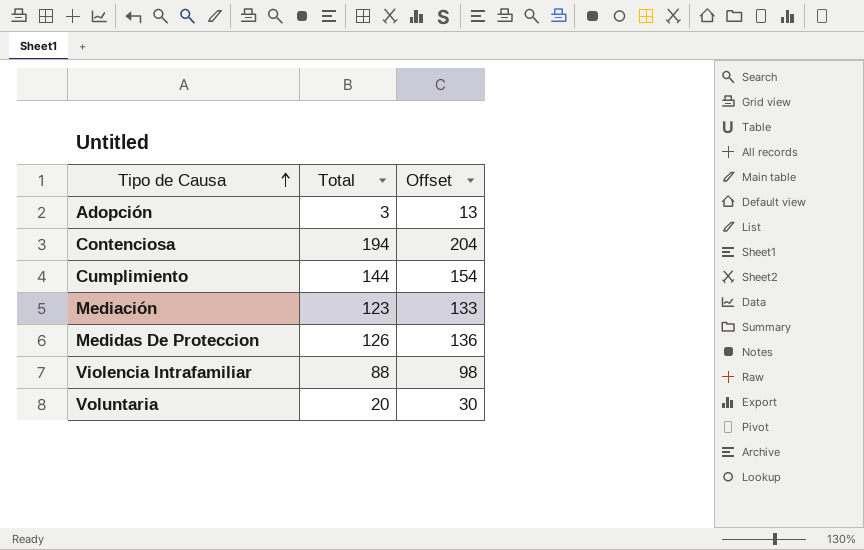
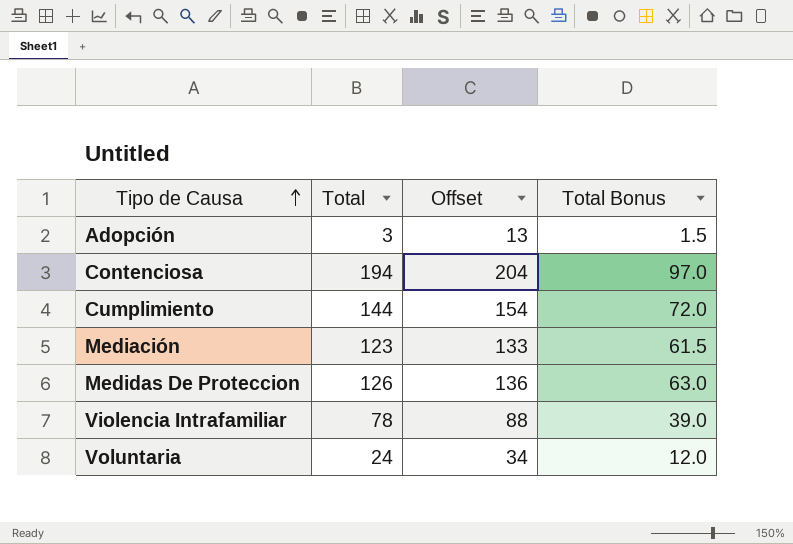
column Total Bonus | formula: none -> [Total] * 0.5
Violencia Intrafamiliar | Total: 88 -> 78
Violencia Intrafamiliar | Offset: 98 -> 88
Voluntaria | Total: 20 -> 24
Voluntaria | Offset: 30 -> 34

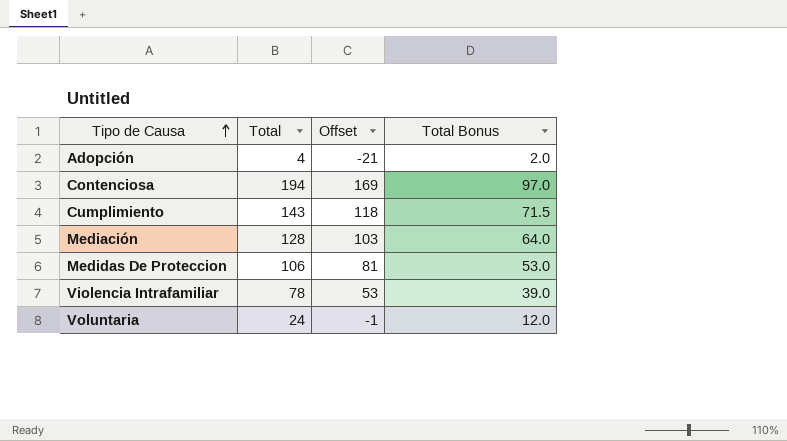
column Offset | formula: [Total] + 10 -> [Total] - 25
Adopción | Total: 3 -> 4
Adopción | Total Bonus: 1.5 -> 2.0
Cumplimiento | Total: 144 -> 143
Cumplimiento | Total Bonus: 72.0 -> 71.5
Mediación | Total: 123 -> 128
Mediación | Total Bonus: 61.5 -> 64.0
Medidas De Proteccion | Total: 126 -> 106
Medidas De Proteccion | Total Bonus: 63.0 -> 53.0

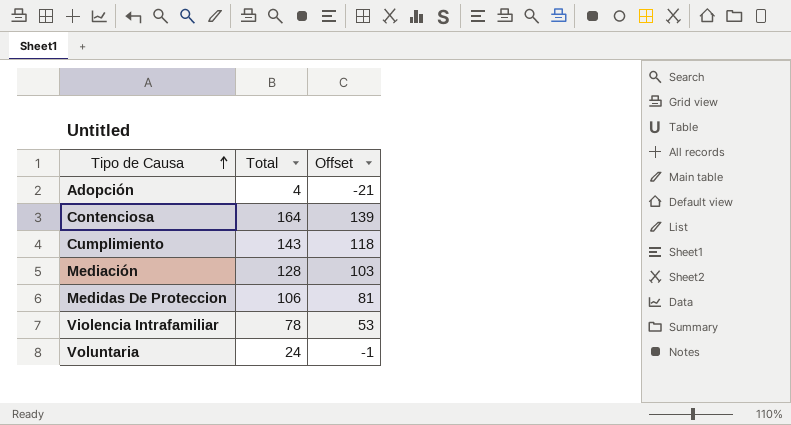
column Total Bonus | formula: [Total] * 0.5 -> none
Contenciosa | Total: 194 -> 164
Contenciosa | Offset: 169 -> 139

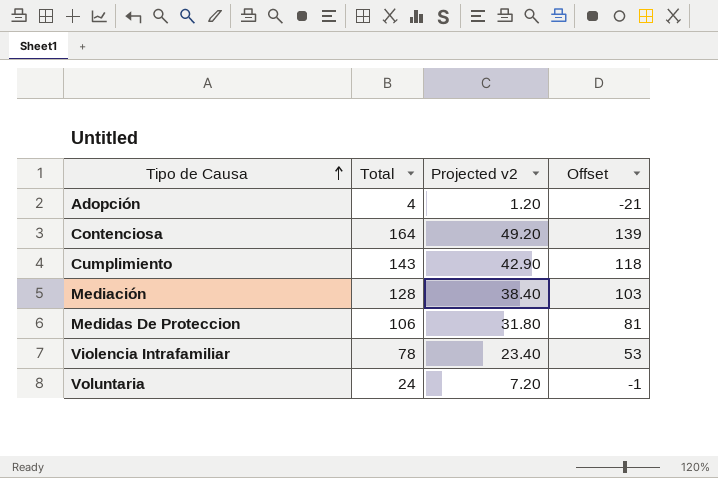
column Projected v2 | formula: none -> [Total] * 0.3

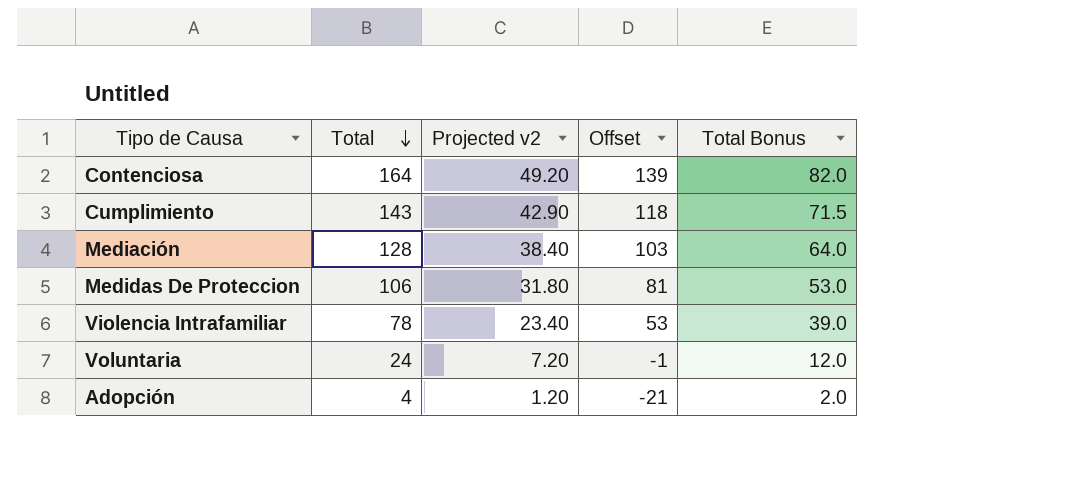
row order: Tipo de Causa ascending -> Total descending
column Total Bonus | formula: none -> [Total] * 0.5

